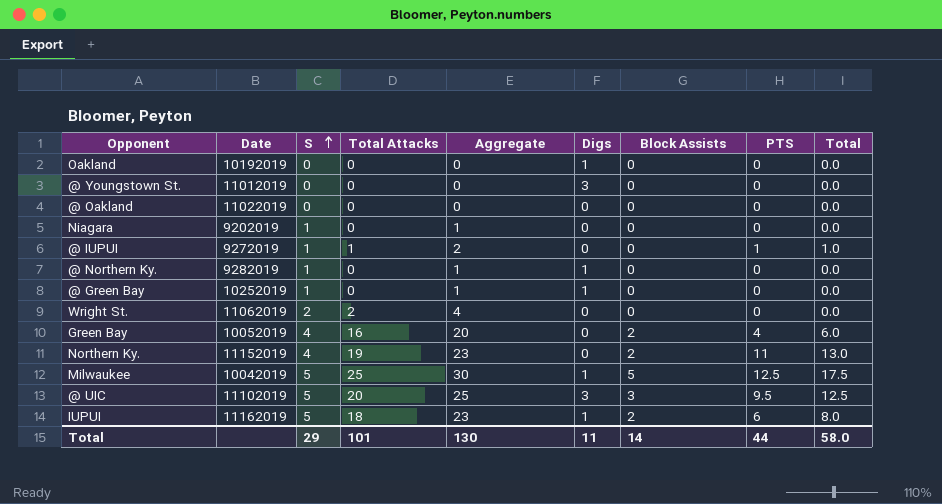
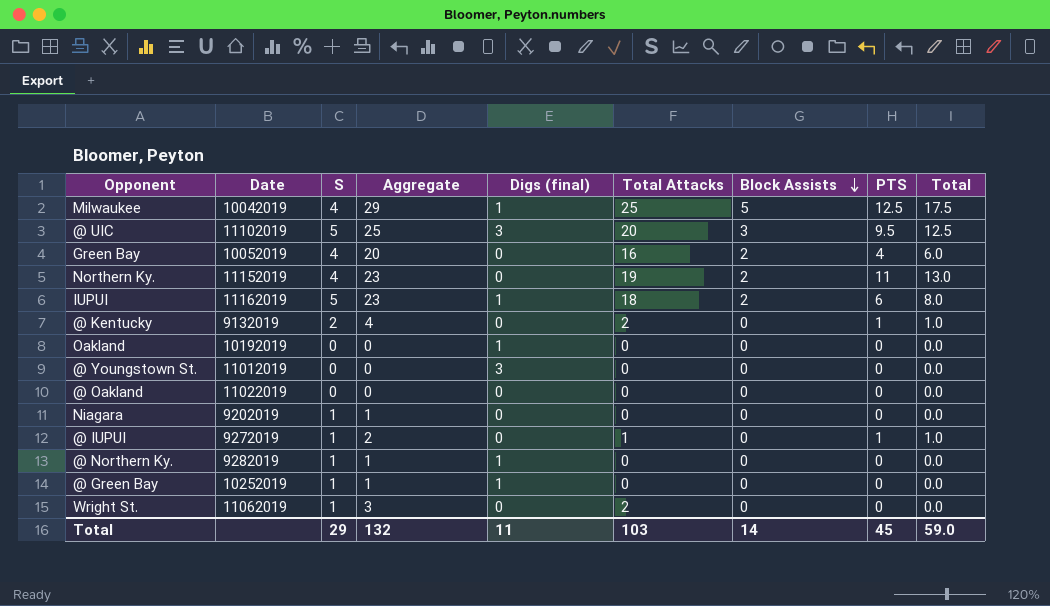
row order: S ascending -> Block Assists descending
column name: Digs -> Digs (final)
column Total Attacks | position: 4 -> 6
Milwaukee | S: 5 -> 4
Milwaukee | Aggregate: 30 -> 29
row @ Kentucky: none -> 9132019 | 2 | 4 | 0 | 2 | 0 | 1 | 1.0
Wright St. | S: 2 -> 1
Wright St. | Aggregate: 4 -> 3
Total | Aggregate: 130 -> 132
Total | Total Attacks: 101 -> 103
Total | PTS: 44 -> 45
Total | Total: 58.0 -> 59.0

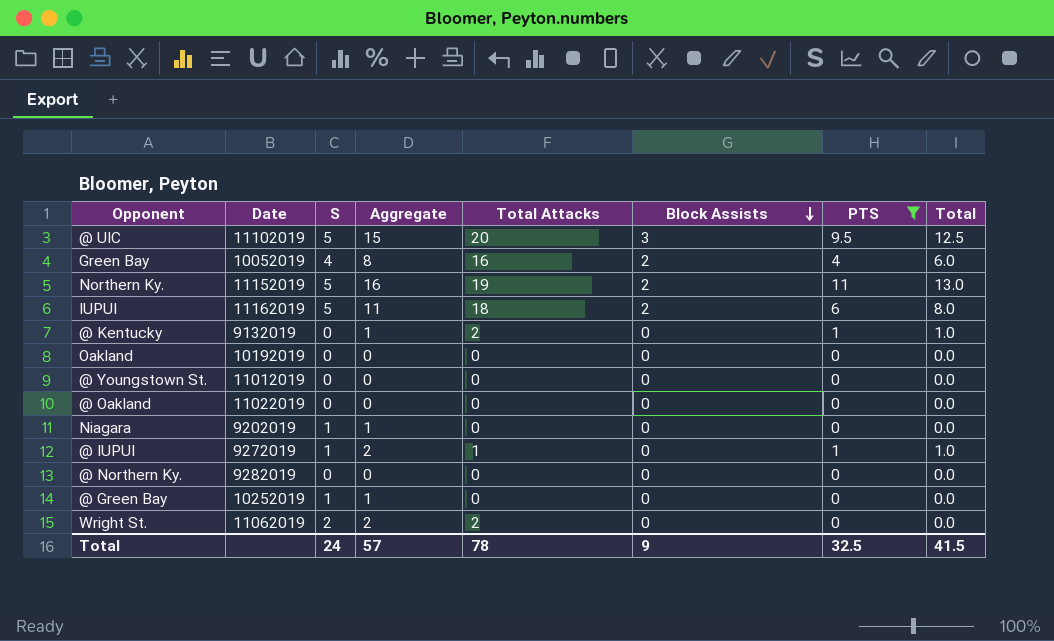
filter: none -> PTS != 12.5
column Digs (final) | position: 5 -> none
column Aggregate | formula: [S] + [Total Attacks] -> [S] + [PTS]
Northern Ky. | S: 4 -> 5
@ Kentucky | S: 2 -> 0
@ Northern Ky. | S: 1 -> 0
Wright St. | S: 1 -> 2
Total | S: 29 -> 24
Total | Aggregate: 132 -> 57
Total | Total Attacks: 103 -> 78
Total | Block Assists: 14 -> 9
Total | PTS: 45 -> 32.5
Total | Total: 59.0 -> 41.5

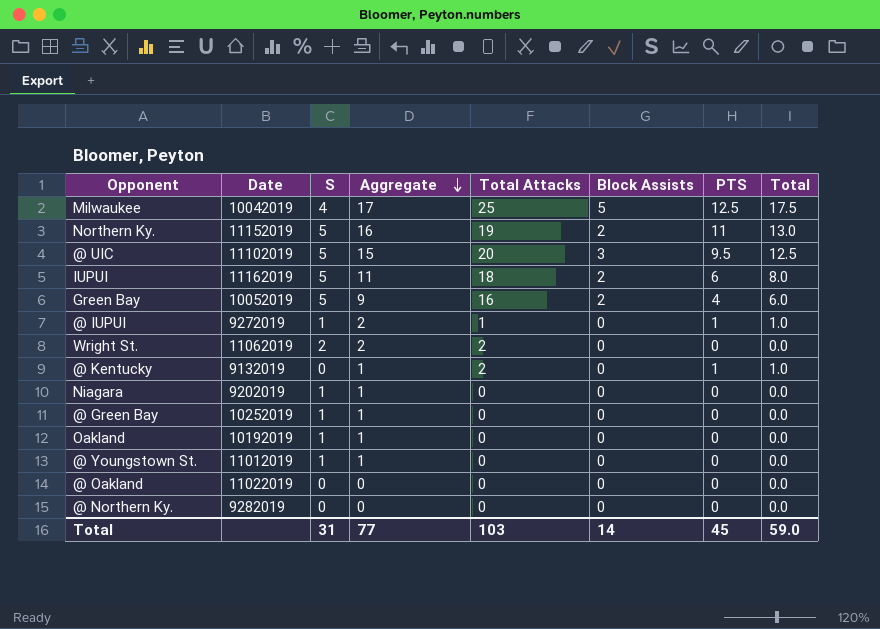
filter: PTS != 12.5 -> none
row order: Block Assists descending -> Aggregate descending
Green Bay | S: 4 -> 5
Green Bay | Aggregate: 8 -> 9
Oakland | S: 0 -> 1
Oakland | Aggregate: 0 -> 1
@ Youngstown St. | S: 0 -> 1
@ Youngstown St. | Aggregate: 0 -> 1
Total | S: 24 -> 31
Total | Aggregate: 57 -> 77
Total | Total Attacks: 78 -> 103
Total | Block Assists: 9 -> 14
Total | PTS: 32.5 -> 45
Total | Total: 41.5 -> 59.0

